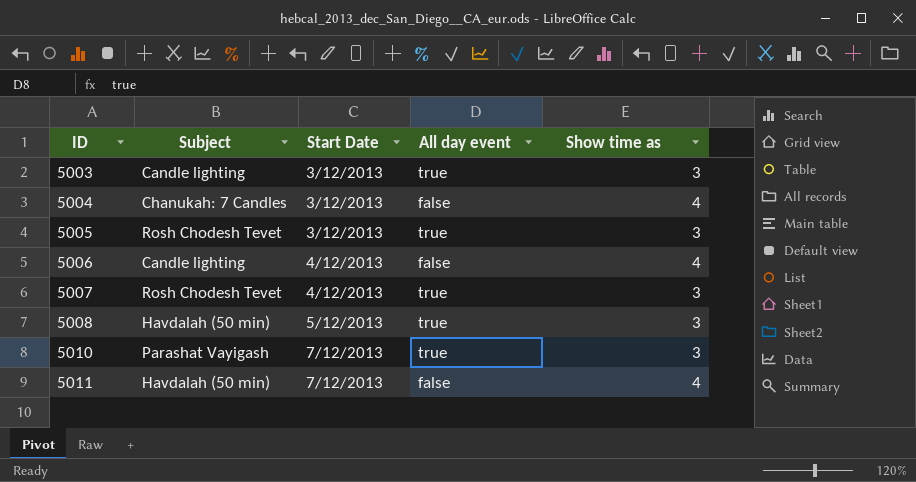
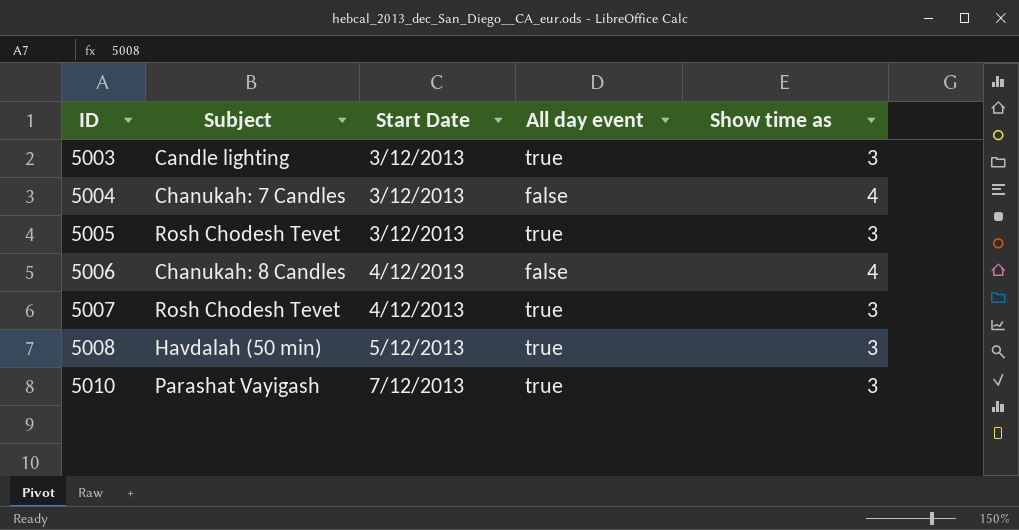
row 5011: Havdalah (50 min) | 7/12/2013 | false | 4 -> none
5006 | Subject: Candle lighting -> Chanukah: 8 Candles

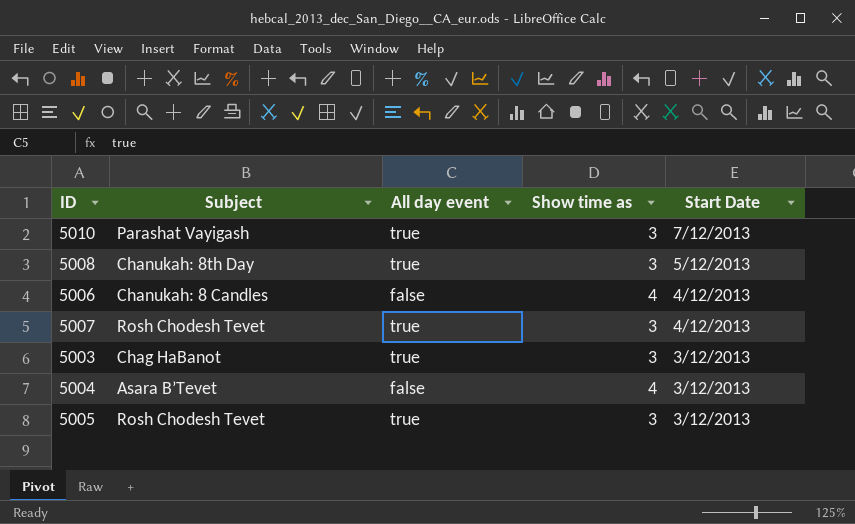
row order: ID ascending -> Start Date descending
column Start Date | position: 3 -> 5
5008 | Subject: Havdalah (50 min) -> Chanukah: 8th Day
5003 | Subject: Candle lighting -> Chag HaBanot
5004 | Subject: Chanukah: 7 Candles -> Asara B’Tevet

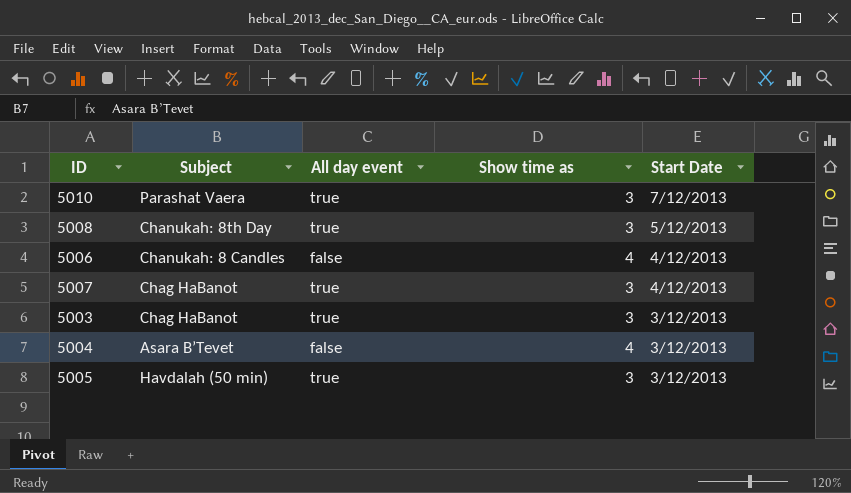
5010 | Subject: Parashat Vayigash -> Parashat Vaera
5007 | Subject: Rosh Chodesh Tevet -> Chag HaBanot
5005 | Subject: Rosh Chodesh Tevet -> Havdalah (50 min)

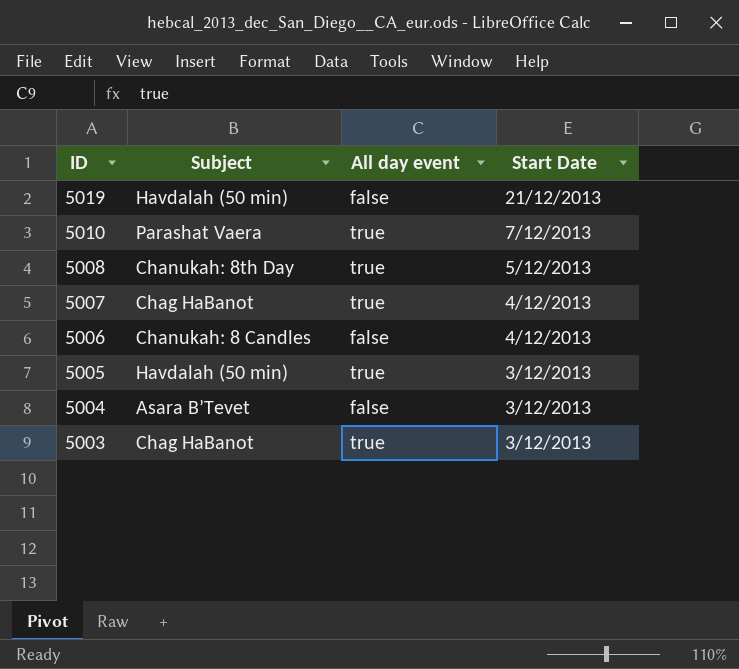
row order: Start Date descending -> ID descending
column Show time as | position: 4 -> none
row 5019: none -> Havdalah (50 min) | false | 21/12/2013

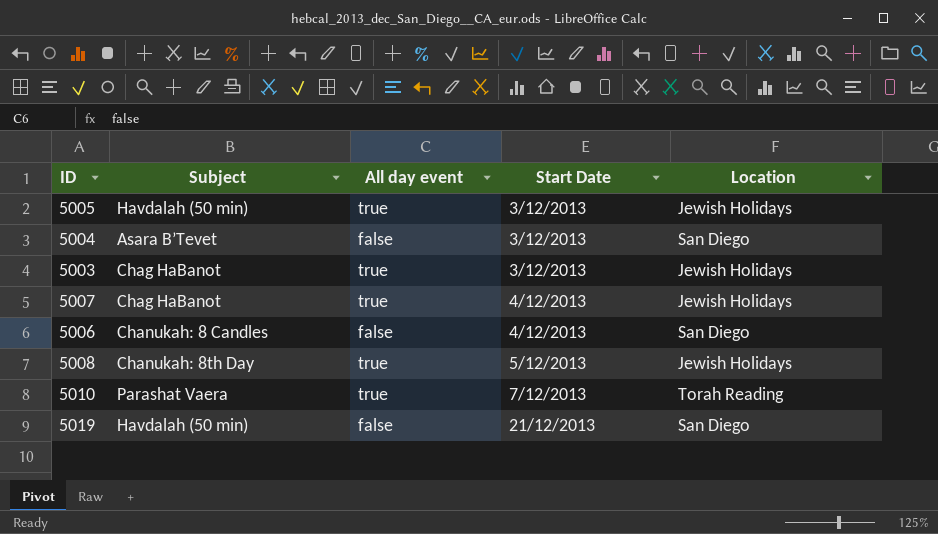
row order: ID descending -> Start Date ascending
column Location | position: none -> 5

